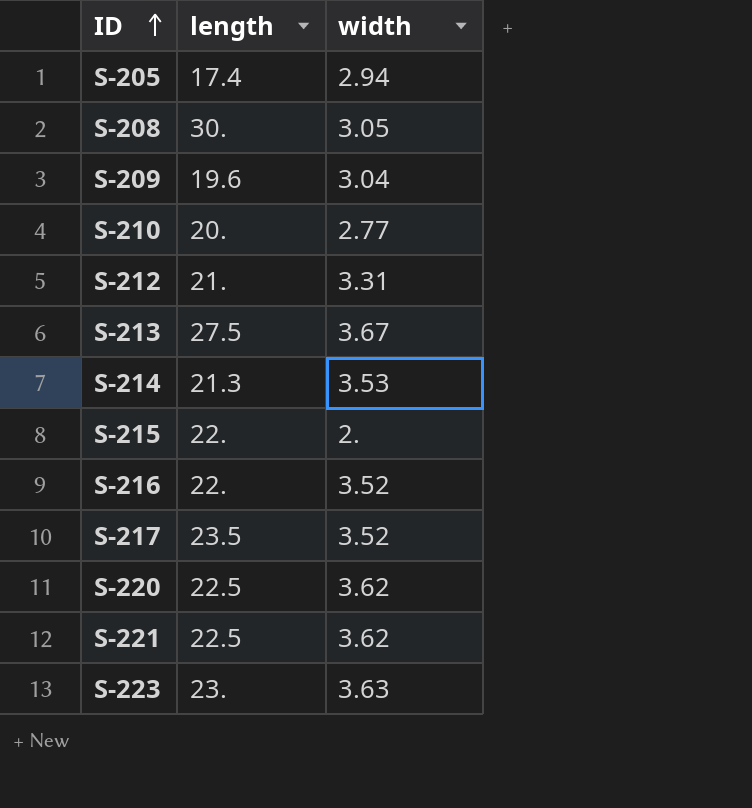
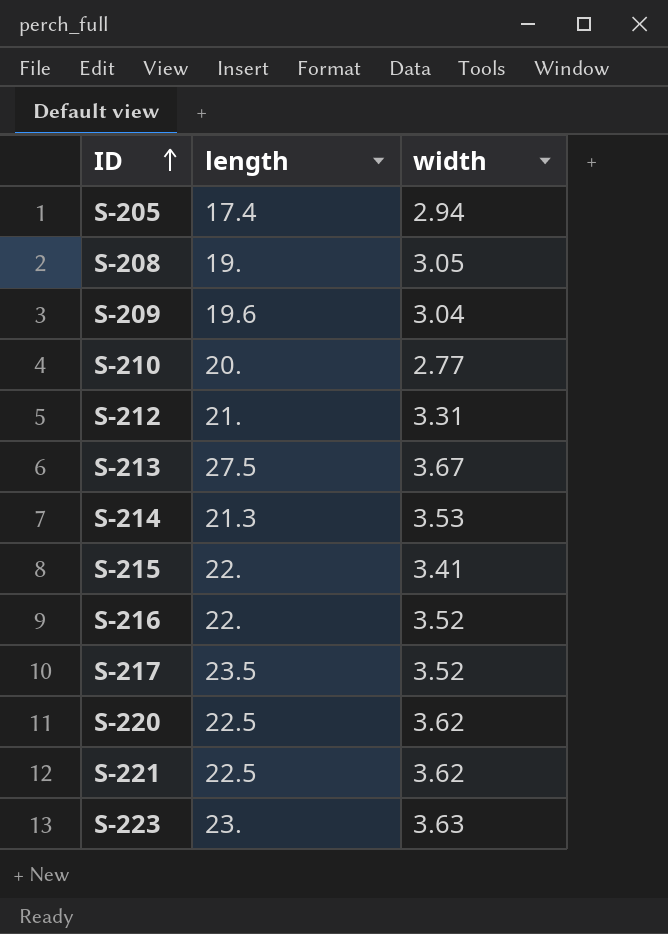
S-208 | length: 30. -> 19.
S-215 | width: 2. -> 3.41

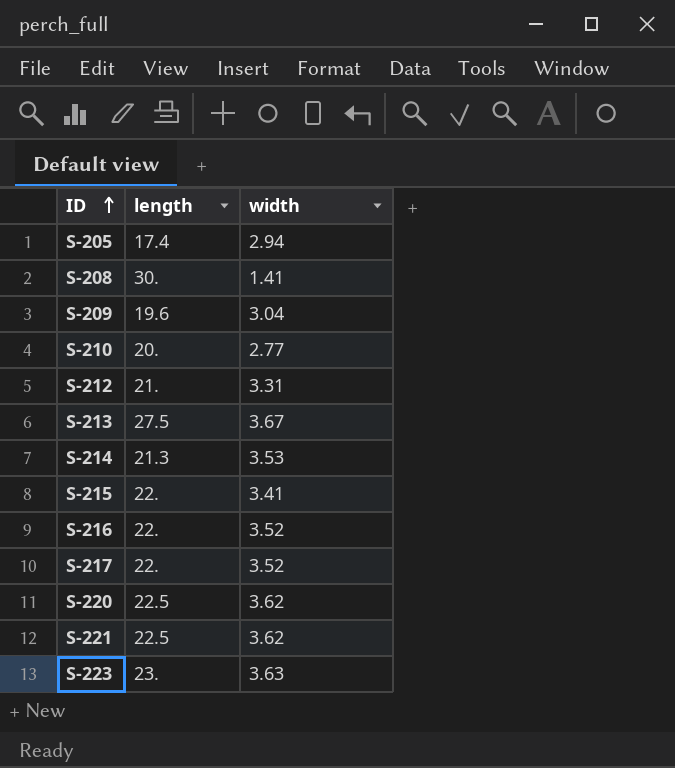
S-208 | length: 19. -> 30.
S-208 | width: 3.05 -> 1.41
S-217 | length: 23.5 -> 22.

